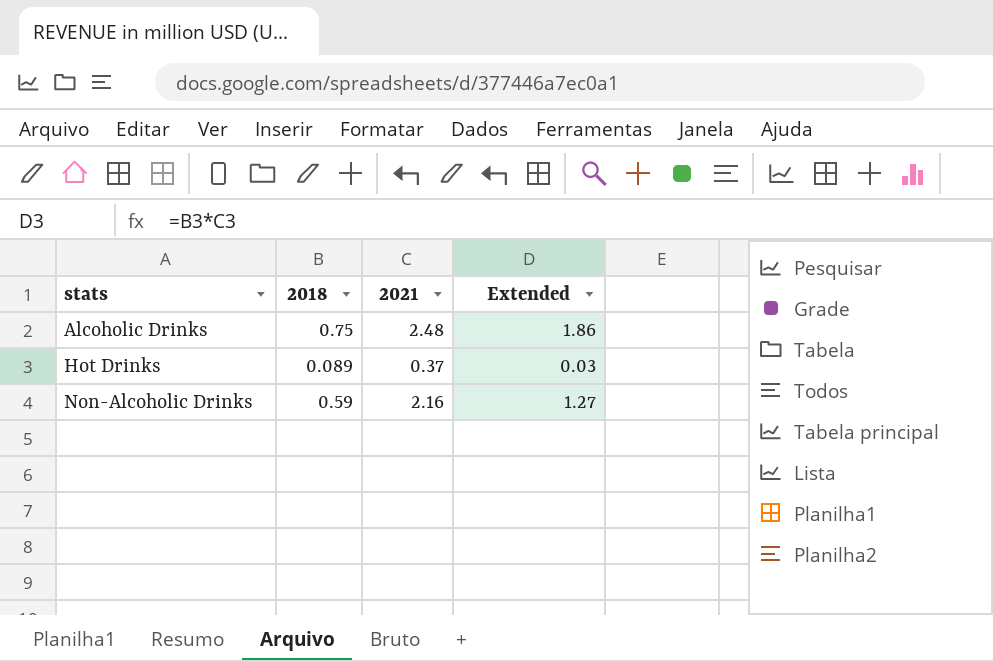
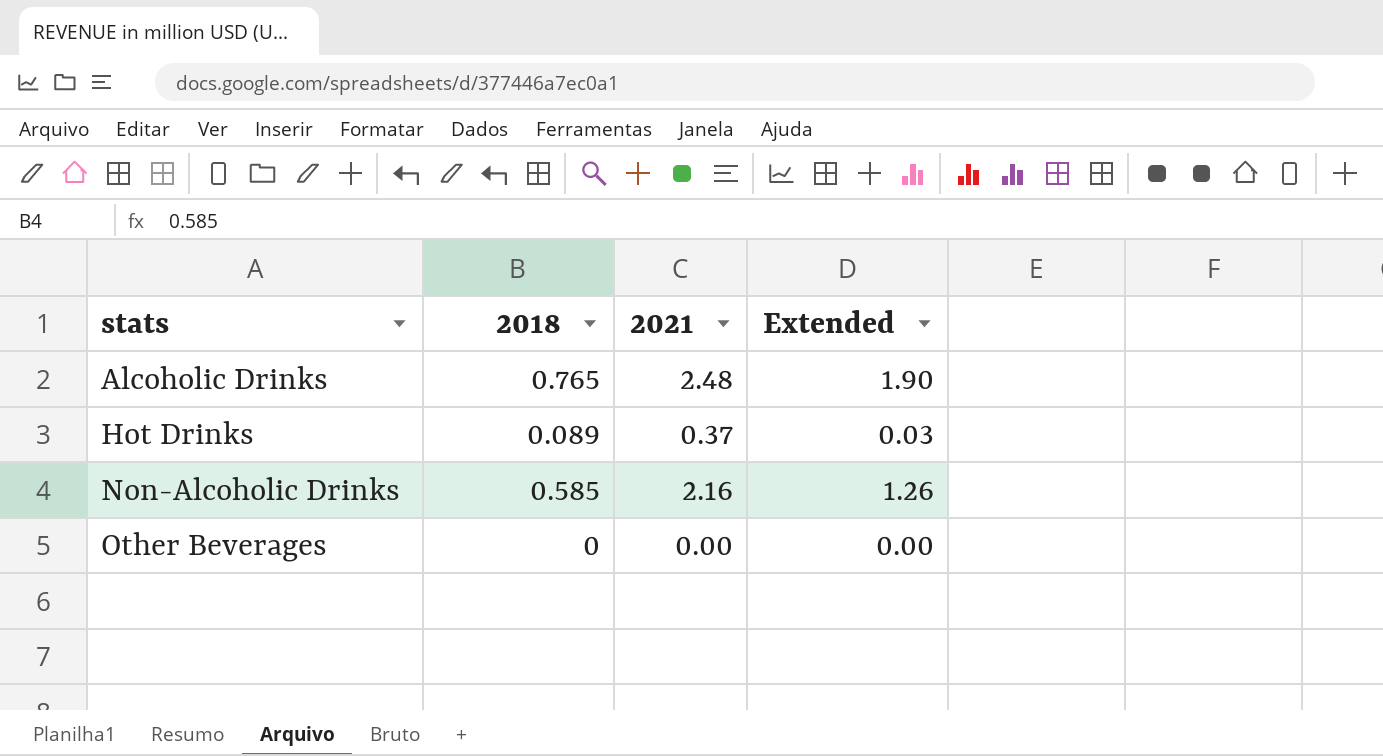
Alcoholic Drinks | 2018: 0.75 -> 0.765
Alcoholic Drinks | Extended: 1.86 -> 1.90
Non-Alcoholic Drinks | 2018: 0.59 -> 0.585
Non-Alcoholic Drinks | Extended: 1.27 -> 1.26
row Other Beverages: none -> 0 | 0.00 | 0.00

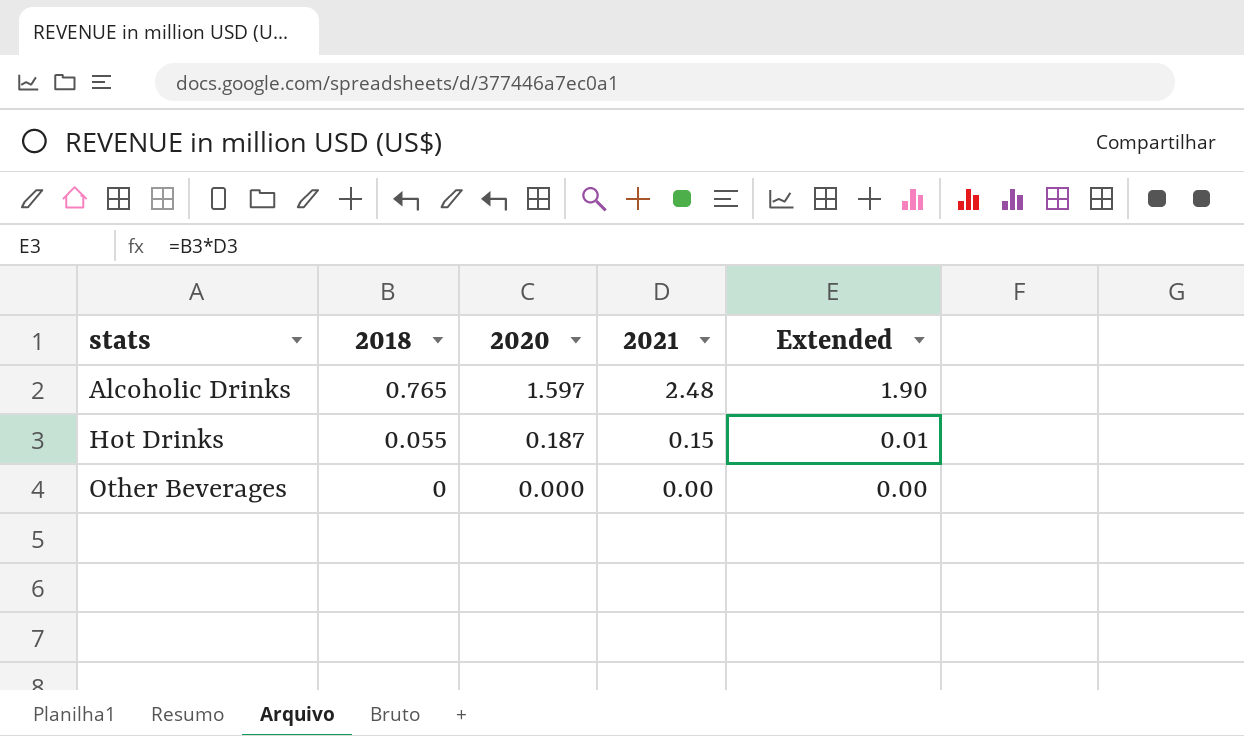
column 2020 | position: none -> 3
row Non-Alcoholic Drinks: 0.585 | 2.16 | 1.26 -> none
Hot Drinks | 2018: 0.089 -> 0.055
Hot Drinks | 2021: 0.37 -> 0.15
Hot Drinks | Extended: 0.03 -> 0.01

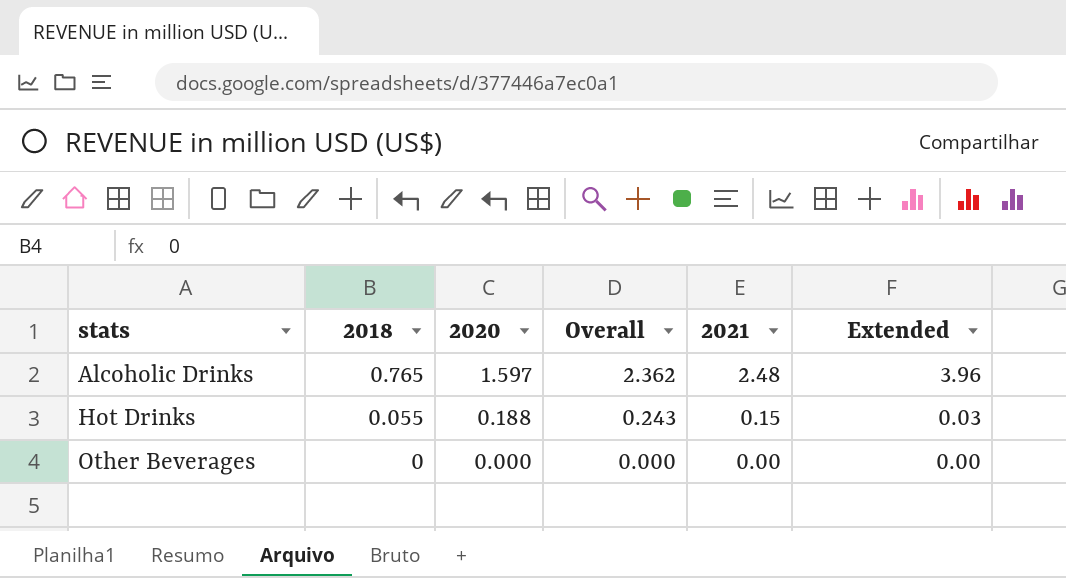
column Overall | formula: none -> [2018] + [2020]
column Extended | formula: [2018] * [2021] -> [2020] * [2021]
Hot Drinks | 2020: 0.187 -> 0.188

